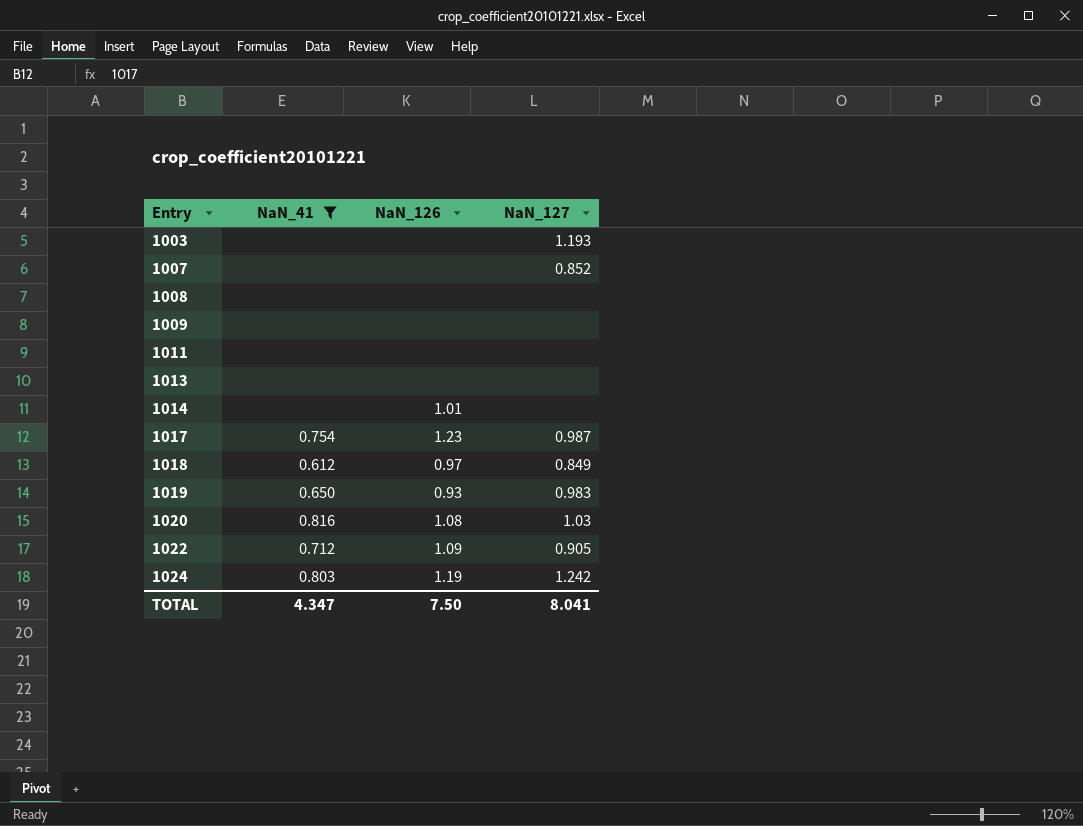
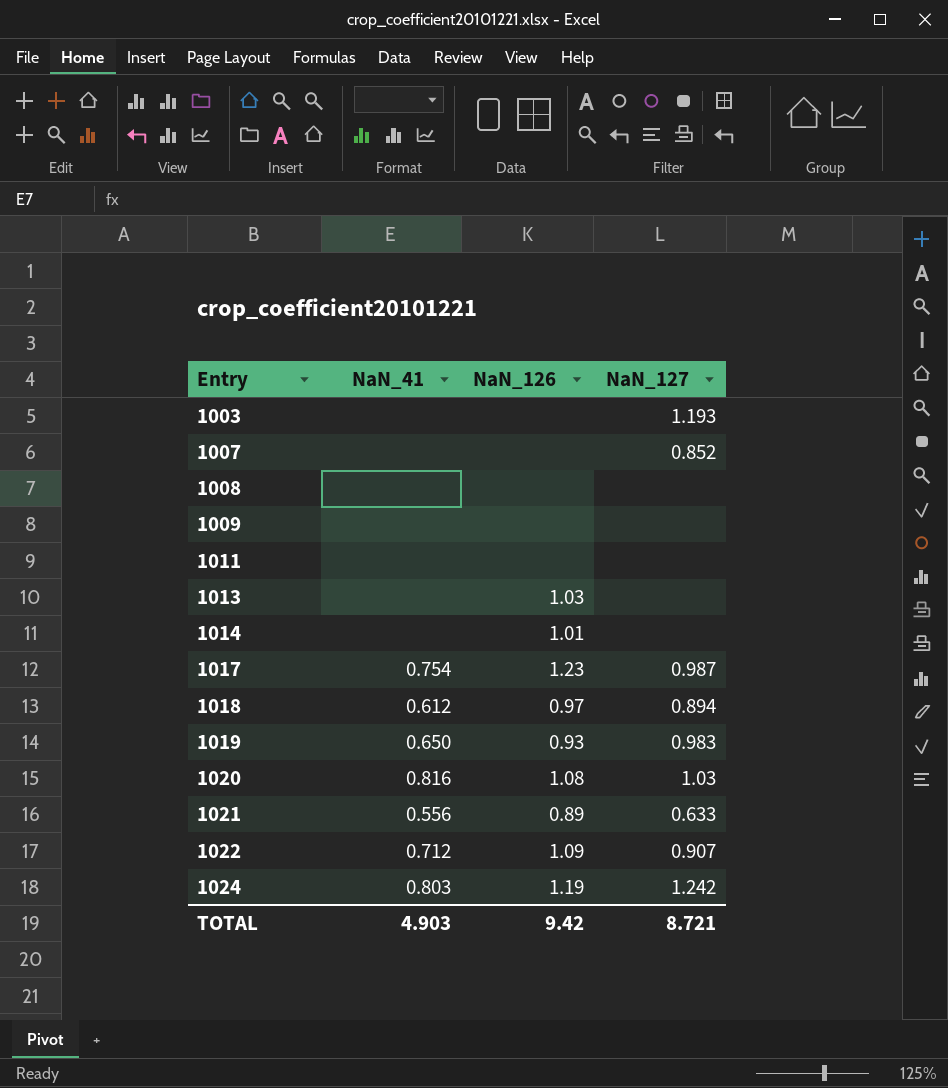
filter: NaN_41 != 0.556 -> none
1013 | NaN_126: none -> 1.03
1018 | NaN_127: 0.849 -> 0.894
1022 | NaN_127: 0.905 -> 0.907
TOTAL | NaN_41: 4.347 -> 4.903
TOTAL | NaN_126: 7.50 -> 9.42
TOTAL | NaN_127: 8.041 -> 8.721

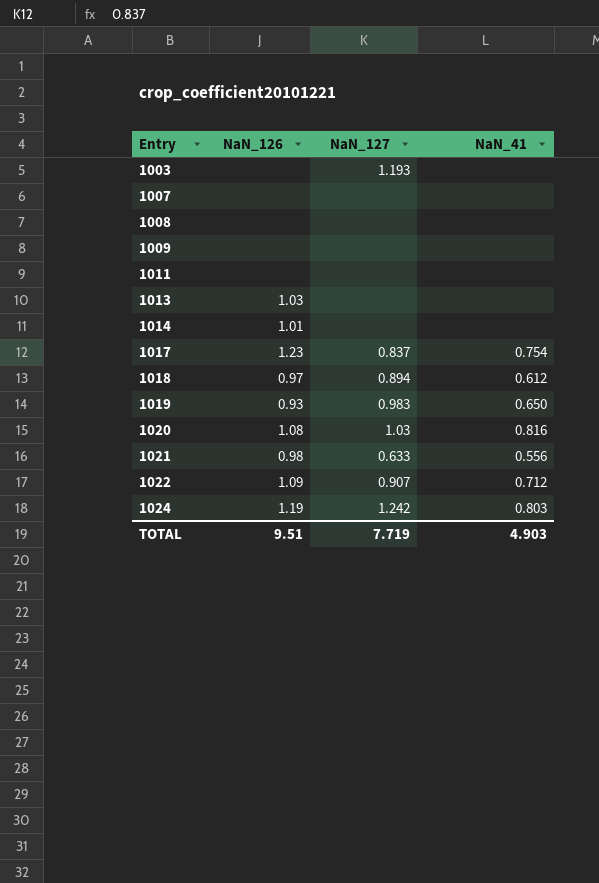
column NaN_41 | position: 2 -> 4
1007 | NaN_127: 0.852 -> none
1017 | NaN_127: 0.987 -> 0.837
1021 | NaN_126: 0.89 -> 0.98
TOTAL | NaN_126: 9.42 -> 9.51
TOTAL | NaN_127: 8.721 -> 7.719

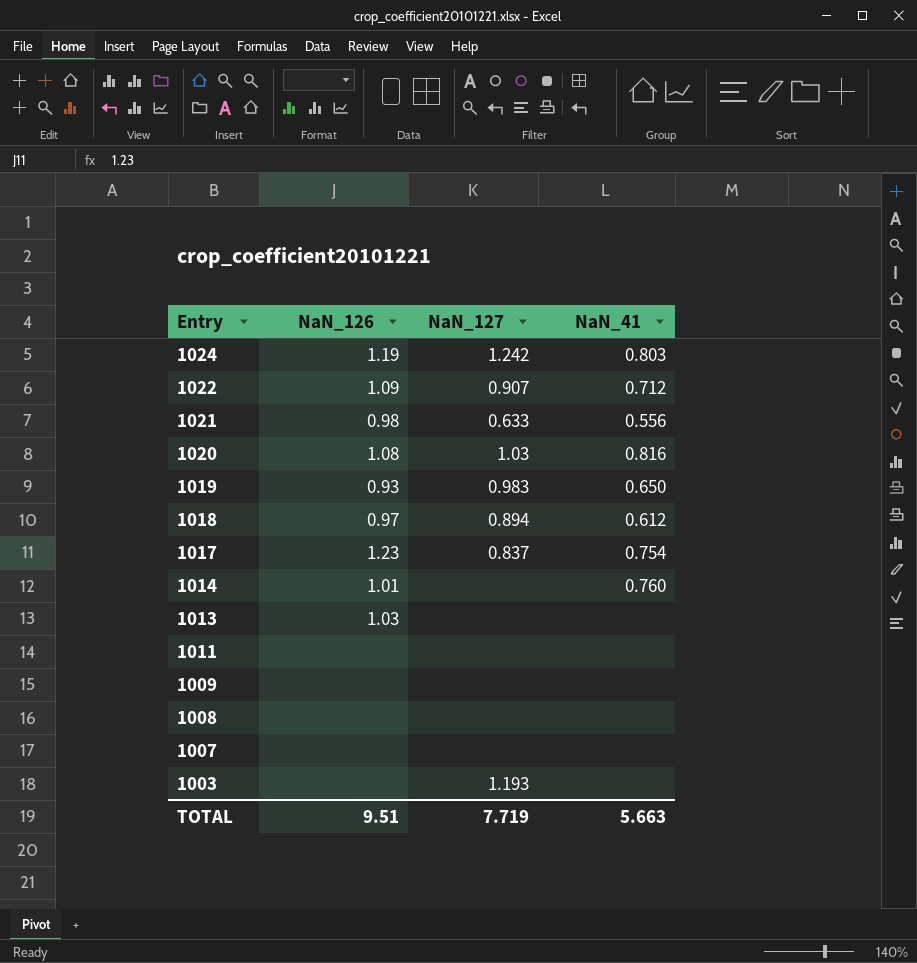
row order: Entry ascending -> Entry descending
1014 | NaN_41: none -> 0.760
TOTAL | NaN_41: 4.903 -> 5.663

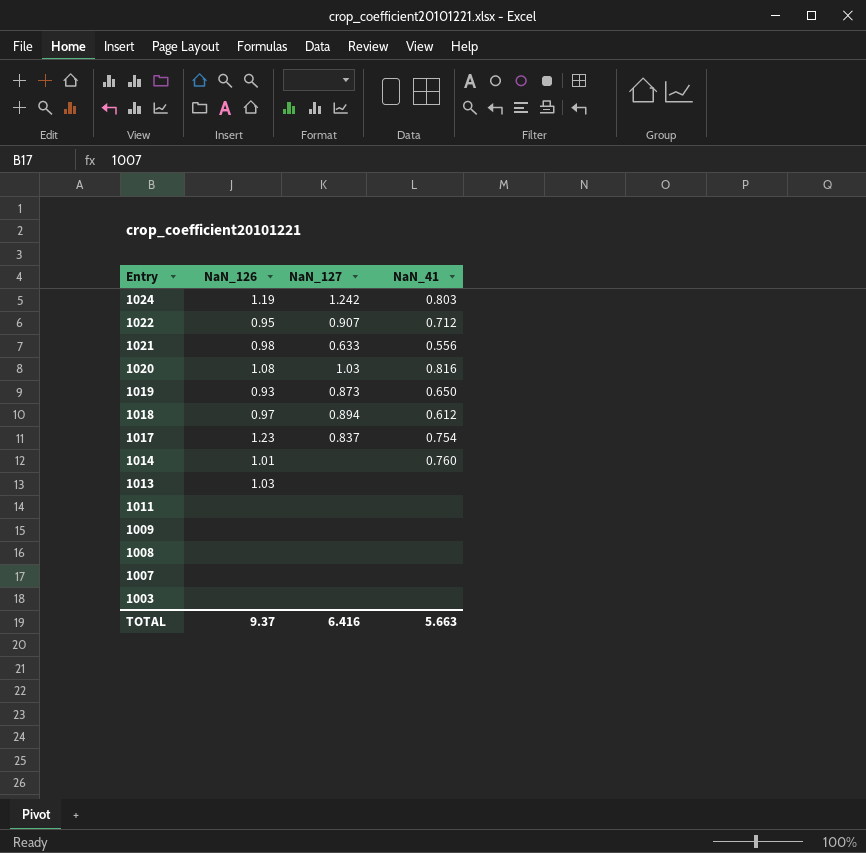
1022 | NaN_126: 1.09 -> 0.95
1019 | NaN_127: 0.983 -> 0.873
1003 | NaN_127: 1.193 -> none
TOTAL | NaN_126: 9.51 -> 9.37
TOTAL | NaN_127: 7.719 -> 6.416

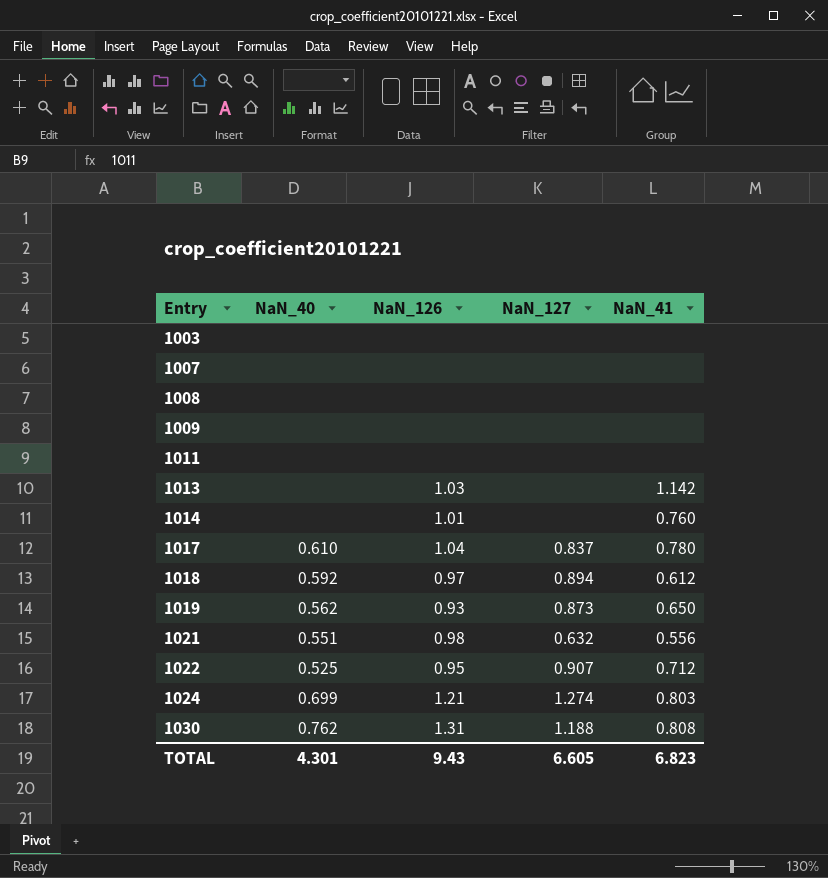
row order: Entry descending -> Entry ascending
column NaN_40 | position: none -> 2
row 1020: 1.08 | 1.03 | 0.816 -> none
1013 | NaN_41: none -> 1.142
1017 | NaN_126: 1.23 -> 1.04
1017 | NaN_41: 0.754 -> 0.780
1021 | NaN_127: 0.633 -> 0.632
1024 | NaN_126: 1.19 -> 1.21
1024 | NaN_127: 1.242 -> 1.274
row 1030: none -> 0.762 | 1.31 | 1.188 | 0.808
TOTAL | NaN_126: 9.37 -> 9.43
TOTAL | NaN_127: 6.416 -> 6.605
TOTAL | NaN_41: 5.663 -> 6.823

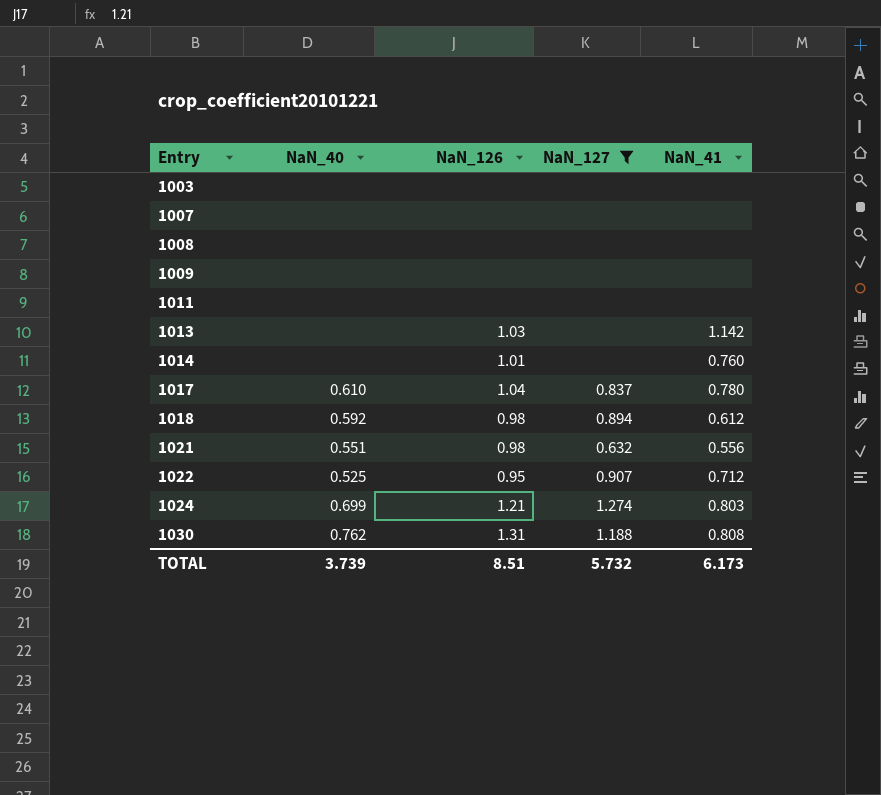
filter: none -> NaN_127 != 0.873
1018 | NaN_126: 0.97 -> 0.98
TOTAL | NaN_40: 4.301 -> 3.739
TOTAL | NaN_126: 9.43 -> 8.51
TOTAL | NaN_127: 6.605 -> 5.732
TOTAL | NaN_41: 6.823 -> 6.173

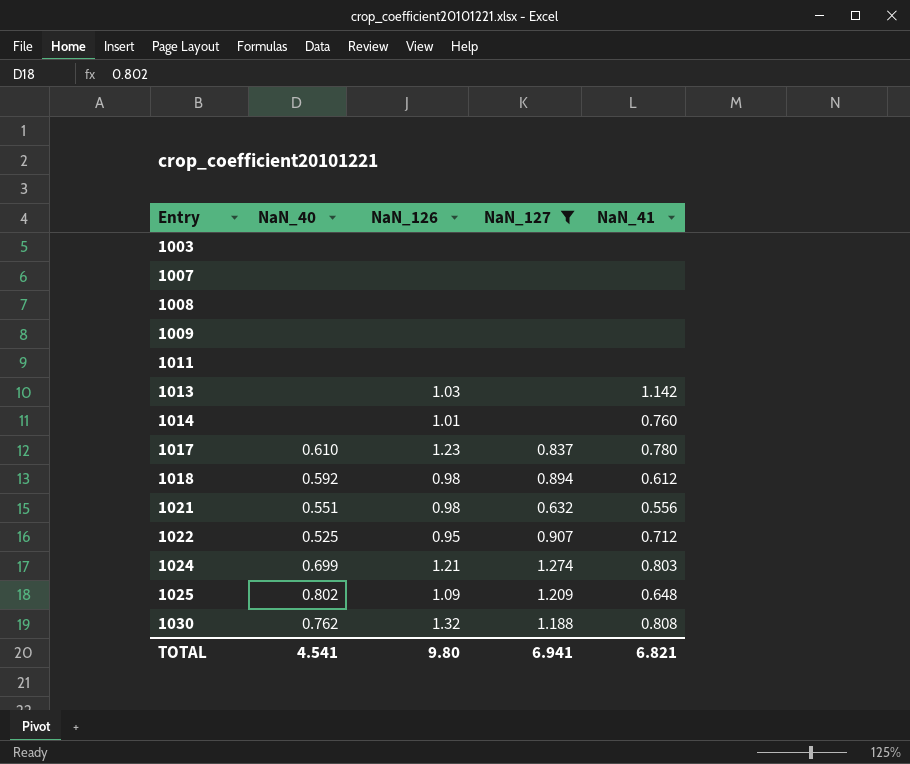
1017 | NaN_126: 1.04 -> 1.23
row 1025: none -> 0.802 | 1.09 | 1.209 | 0.648
1030 | NaN_126: 1.31 -> 1.32
TOTAL | NaN_40: 3.739 -> 4.541
TOTAL | NaN_126: 8.51 -> 9.80
TOTAL | NaN_127: 5.732 -> 6.941
TOTAL | NaN_41: 6.173 -> 6.821

